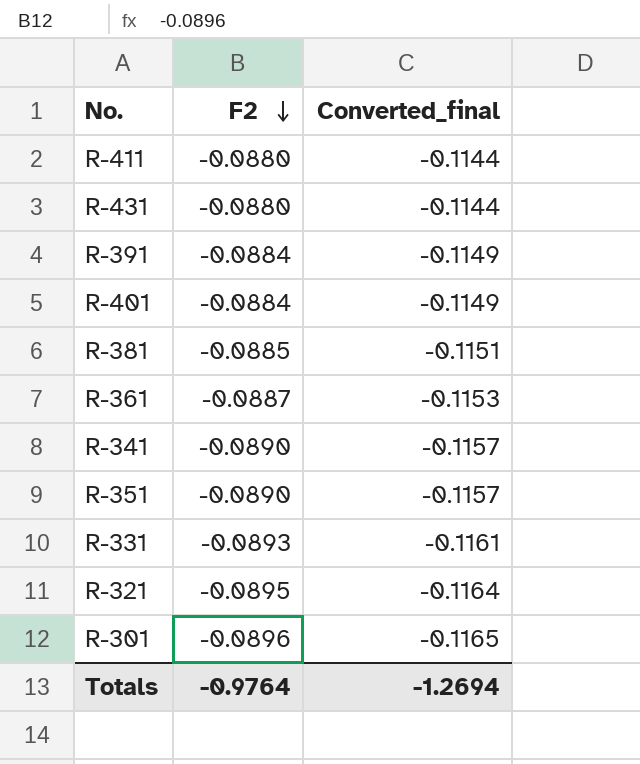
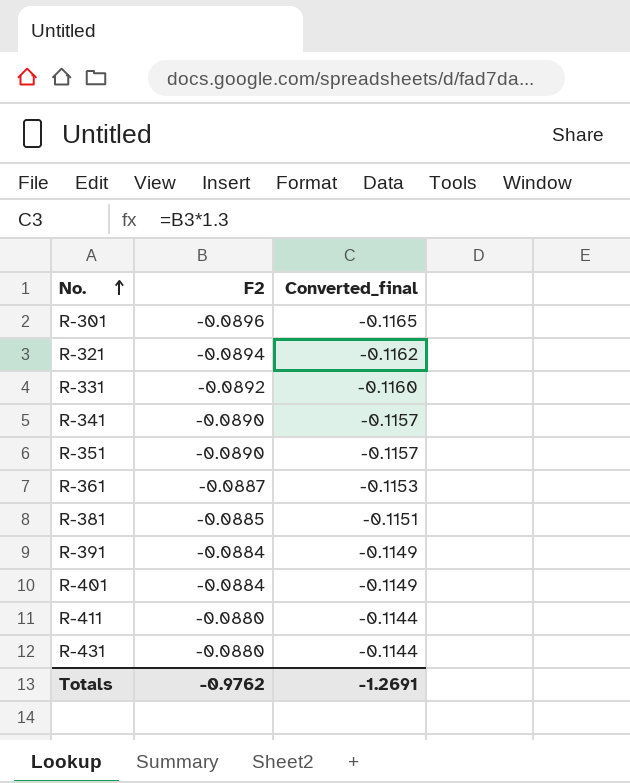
row order: F2 descending -> No. ascending
R-321 | F2: -0.0895 -> -0.0894
R-321 | Converted_final: -0.1164 -> -0.1162
R-331 | F2: -0.0893 -> -0.0892
R-331 | Converted_final: -0.1161 -> -0.1160
Totals | F2: -0.9764 -> -0.9762
Totals | Converted_final: -1.2694 -> -1.2691

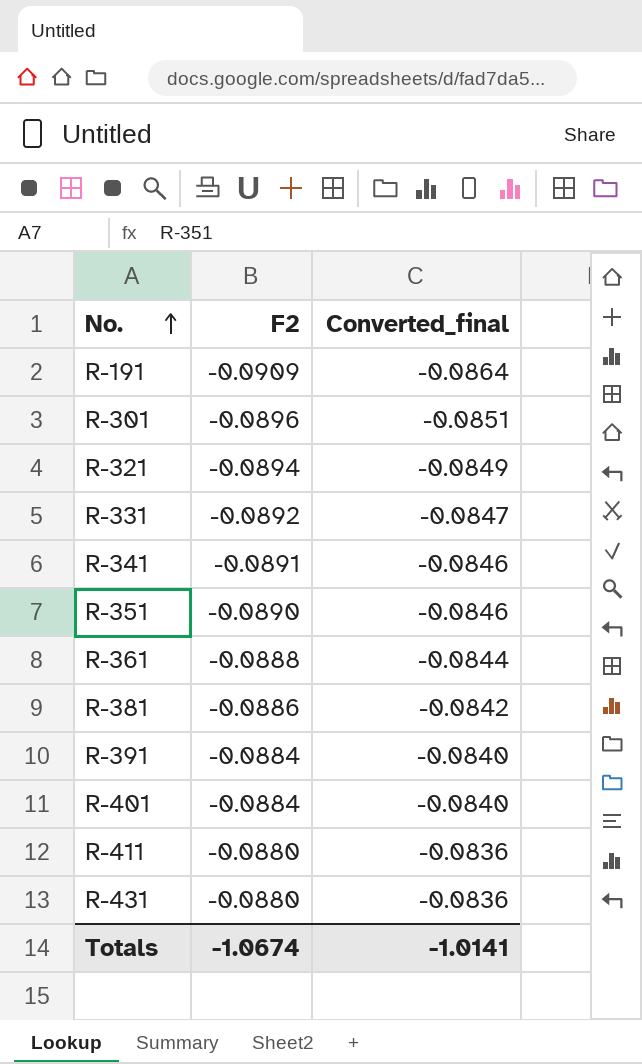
column Converted_final | formula: [F2] * 1.3 -> [F2] * 0.95
row R-191: none -> -0.0909 | -0.0864
R-341 | F2: -0.0890 -> -0.0891
R-361 | F2: -0.0887 -> -0.0888
R-381 | F2: -0.0885 -> -0.0886
Totals | F2: -0.9762 -> -1.0674
Totals | Converted_final: -1.2691 -> -1.0141

